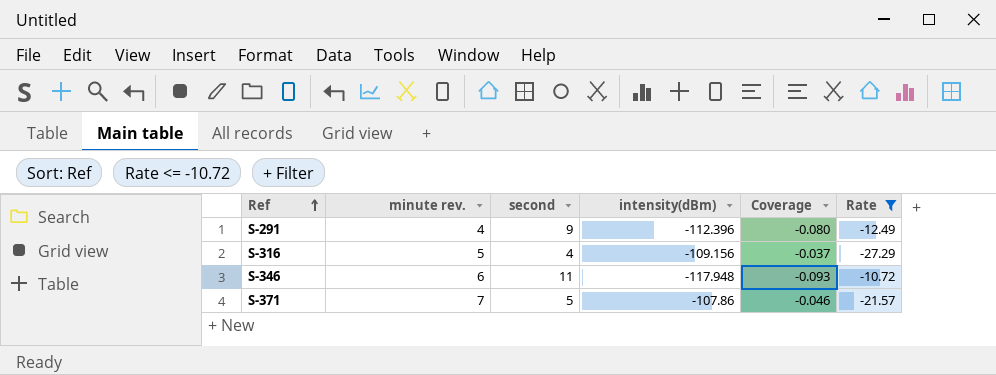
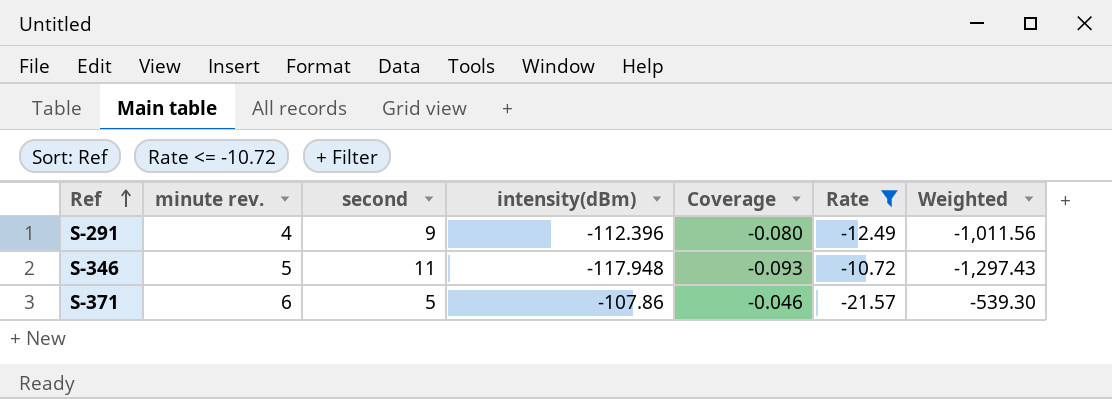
column Weighted | formula: none -> [second] * [intensity(dBm)]
row S-316: 5 | 4 | -109.156 | -0.037 | -27.29 -> none
S-346 | minute rev.: 6 -> 5
S-371 | minute rev.: 7 -> 6

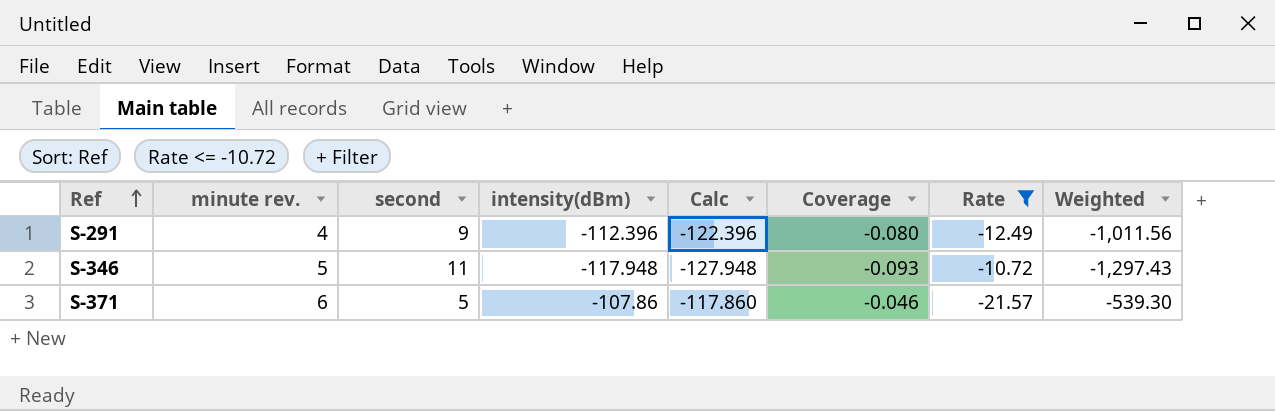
column Calc | formula: none -> [intensity(dBm)] - 10

